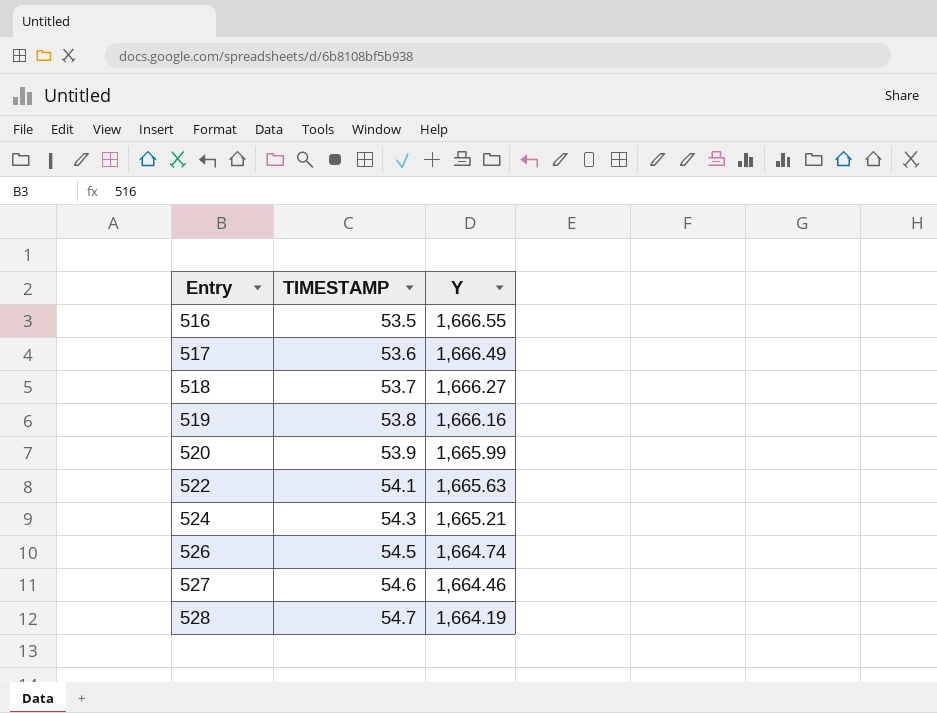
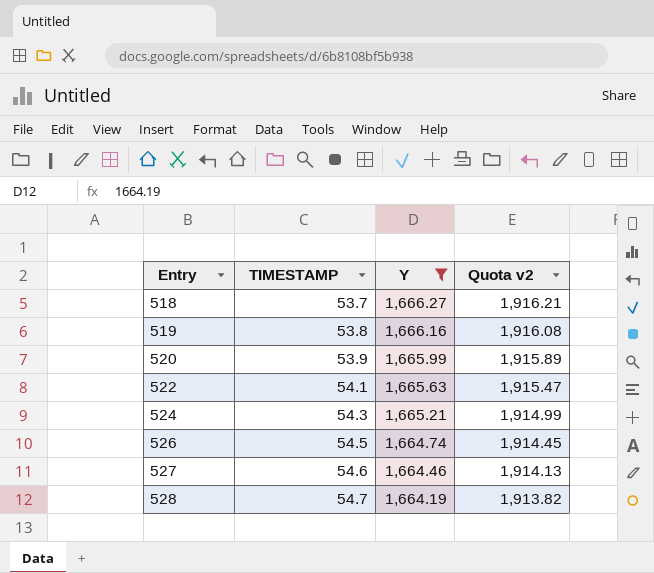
filter: none -> Y <= 1,666.27
column Quota v2 | formula: none -> [Y] * 1.15

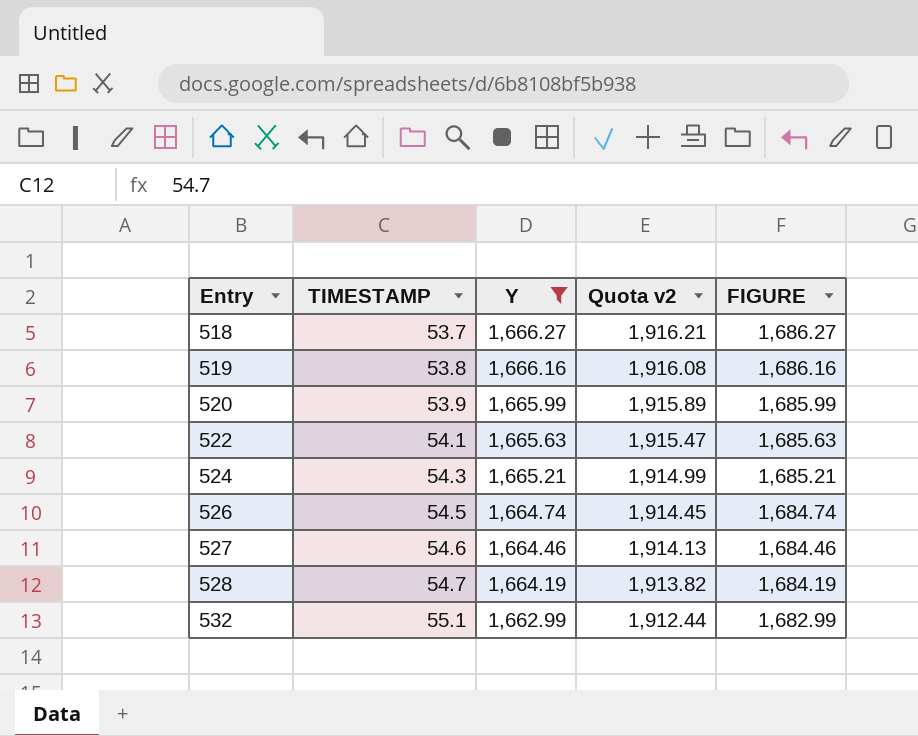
column FIGURE | formula: none -> [Y] + 20
row 532: none -> 55.1 | 1,662.99 | 1,912.44 | 1,682.99

